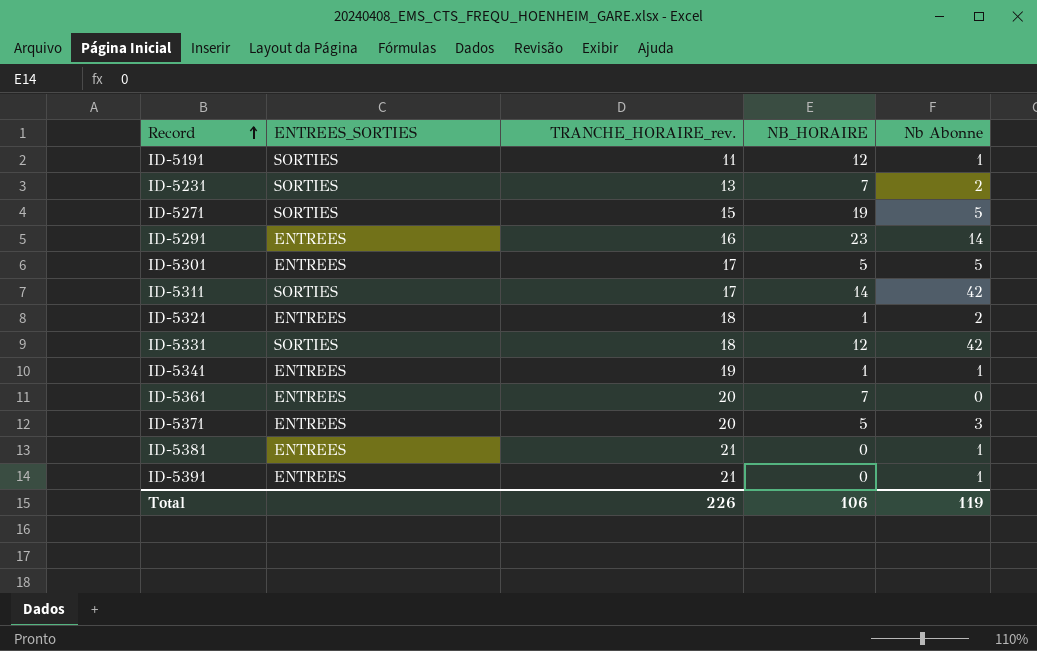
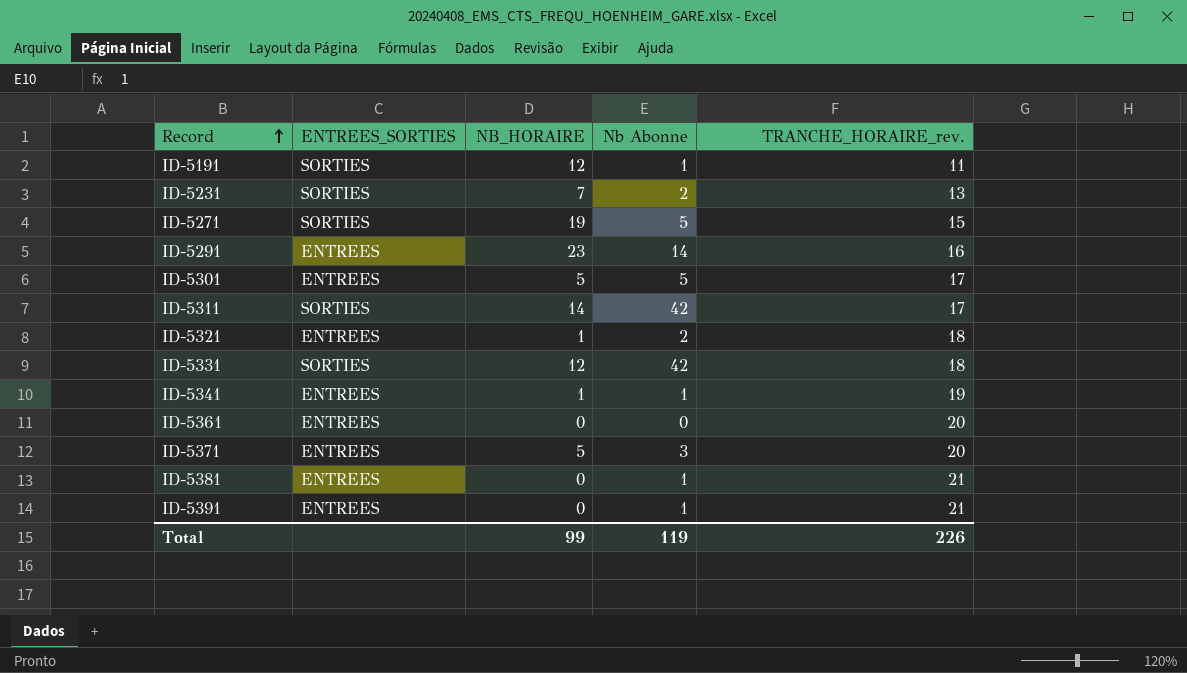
column TRANCHE_HORAIRE_rev. | position: 3 -> 5
ID-5361 | NB_HORAIRE: 7 -> 0
Total | NB_HORAIRE: 106 -> 99

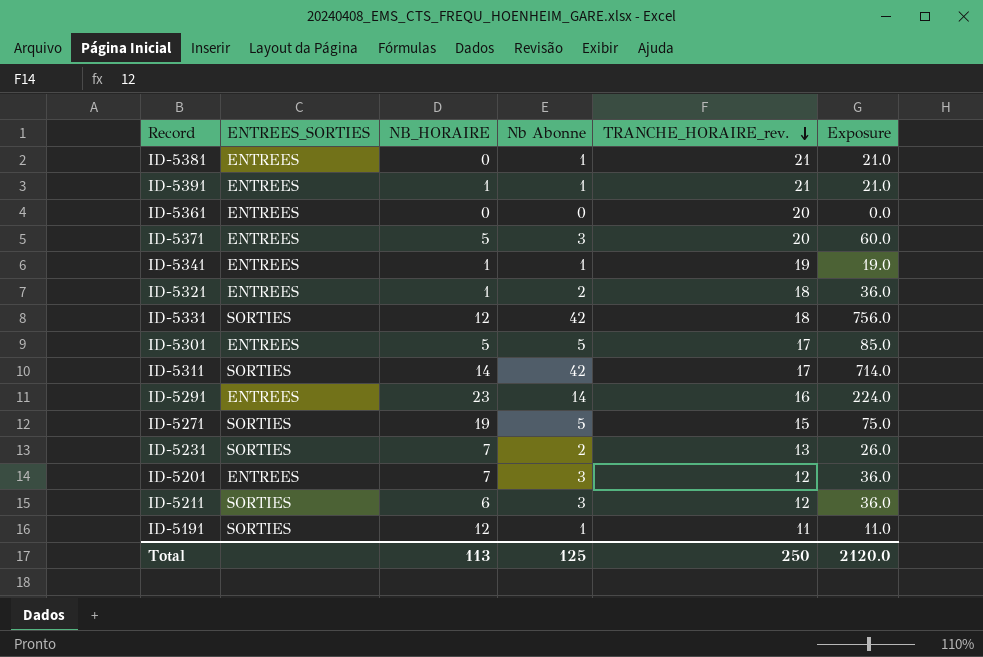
row order: Record ascending -> TRANCHE_HORAIRE_rev. descending
column Exposure | formula: none -> [Nb Abonne] * [TRANCHE_HORAIRE_rev.]
ID-5391 | NB_HORAIRE: 0 -> 1
row ID-5201: none -> ENTREES | 7 | 3 | 12 | 36.0
row ID-5211: none -> SORTIES | 6 | 3 | 12 | 36.0
Total | NB_HORAIRE: 99 -> 113
Total | Nb Abonne: 119 -> 125
Total | TRANCHE_HORAIRE_rev.: 226 -> 250

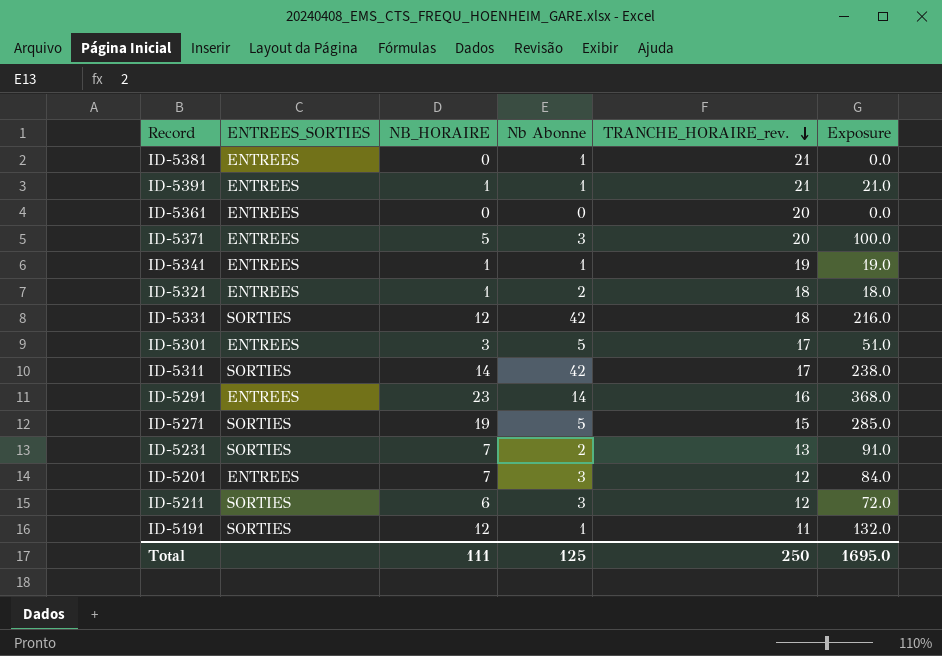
column Exposure | formula: [Nb Abonne] * [TRANCHE_HORAIRE_rev.] -> [NB_HORAIRE] * [TRANCHE_HORAIRE_rev.]
ID-5301 | NB_HORAIRE: 5 -> 3
Total | NB_HORAIRE: 113 -> 111
Total | Exposure: 2120.0 -> 1695.0

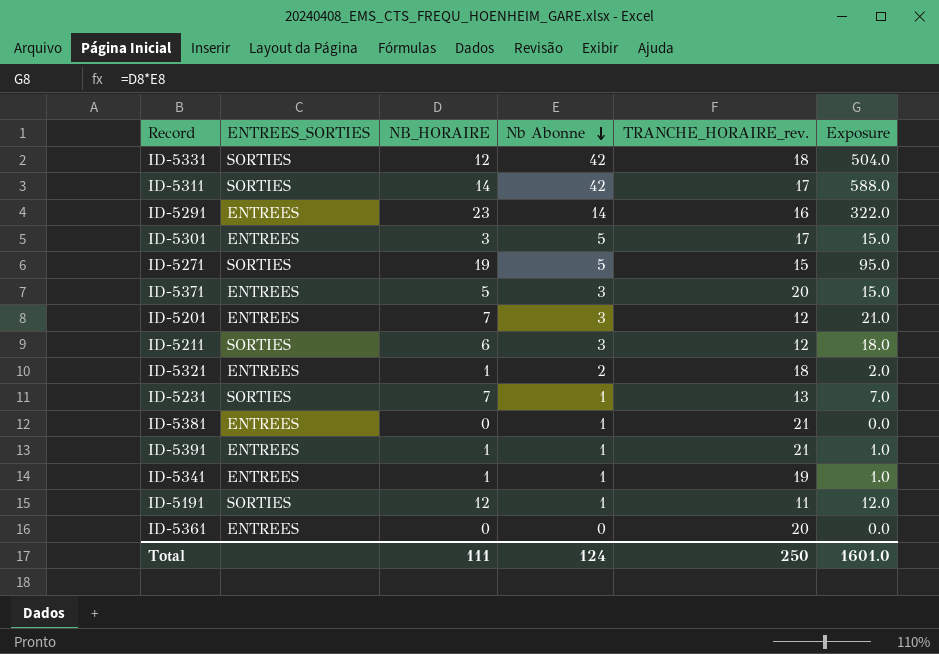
row order: TRANCHE_HORAIRE_rev. descending -> Nb Abonne descending
column Exposure | formula: [NB_HORAIRE] * [TRANCHE_HORAIRE_rev.] -> [NB_HORAIRE] * [Nb Abonne]
ID-5231 | Nb Abonne: 2 -> 1
Total | Nb Abonne: 125 -> 124
Total | Exposure: 1695.0 -> 1601.0

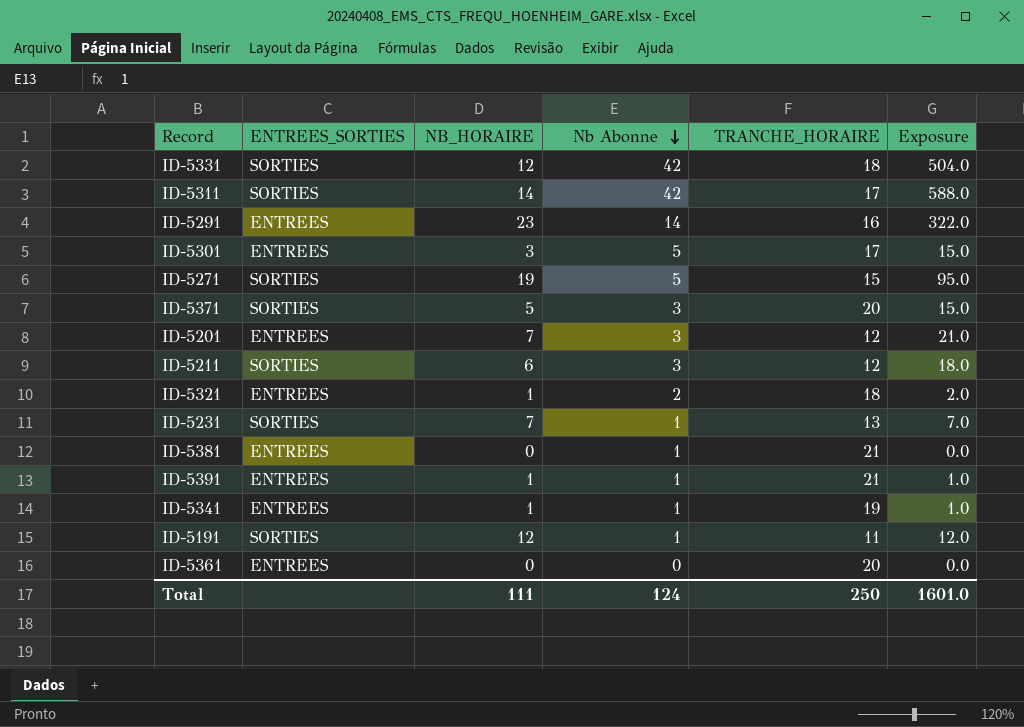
column name: TRANCHE_HORAIRE_rev. -> TRANCHE_HORAIRE
ID-5371 | ENTREES_SORTIES: ENTREES -> SORTIES

